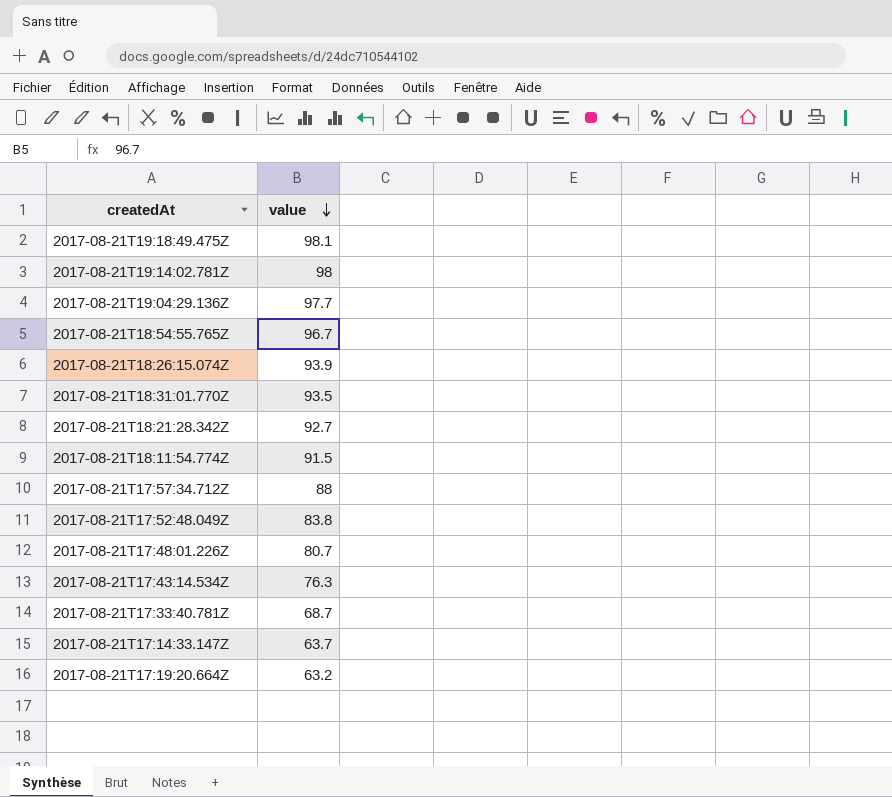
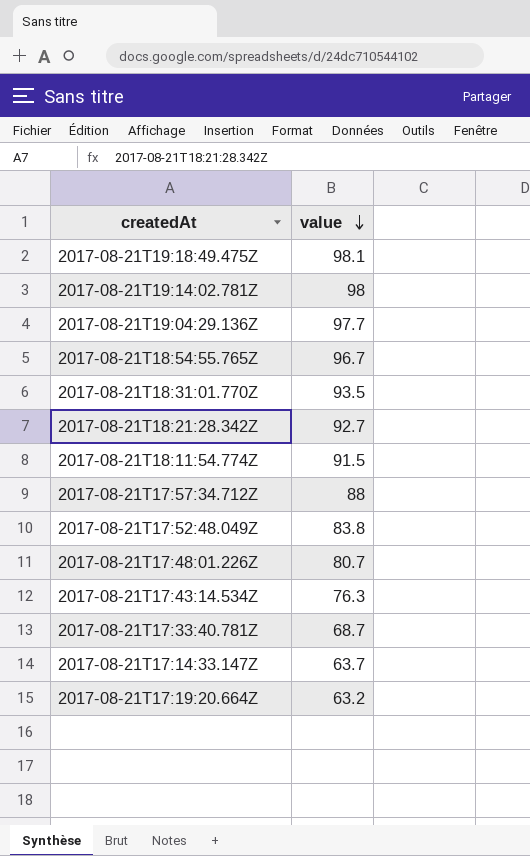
row 2017-08-21T18:26:15.074Z: 93.9 -> none

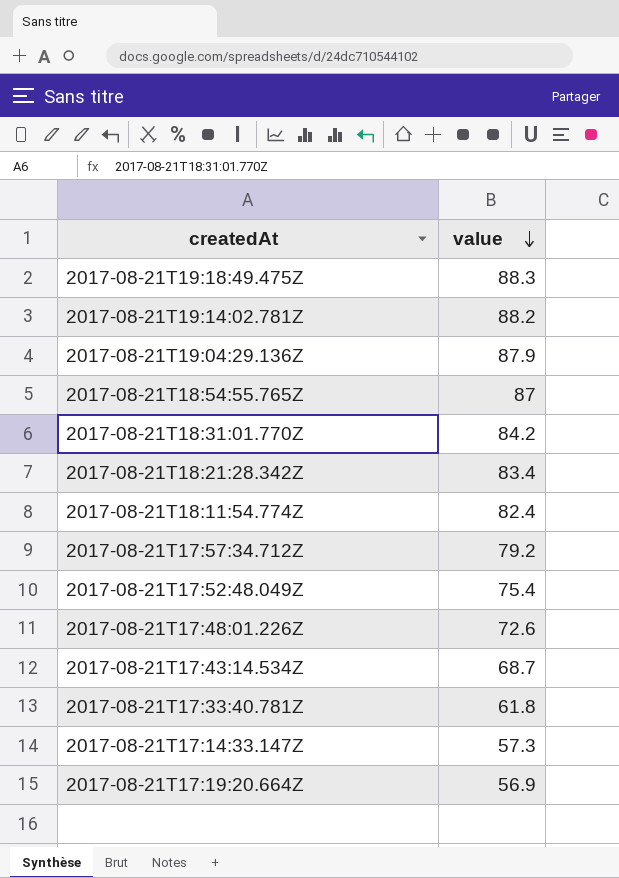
2017-08-21T19:18:49.475Z | value: 98.1 -> 88.3
2017-08-21T19:14:02.781Z | value: 98 -> 88.2
2017-08-21T19:04:29.136Z | value: 97.7 -> 87.9
2017-08-21T18:54:55.765Z | value: 96.7 -> 87
2017-08-21T18:31:01.770Z | value: 93.5 -> 84.2
2017-08-21T18:21:28.342Z | value: 92.7 -> 83.4
2017-08-21T18:11:54.774Z | value: 91.5 -> 82.4
2017-08-21T17:57:34.712Z | value: 88 -> 79.2
2017-08-21T17:52:48.049Z | value: 83.8 -> 75.4
2017-08-21T17:48:01.226Z | value: 80.7 -> 72.6
2017-08-21T17:43:14.534Z | value: 76.3 -> 68.7
2017-08-21T17:33:40.781Z | value: 68.7 -> 61.8
2017-08-21T17:14:33.147Z | value: 63.7 -> 57.3
2017-08-21T17:19:20.664Z | value: 63.2 -> 56.9

